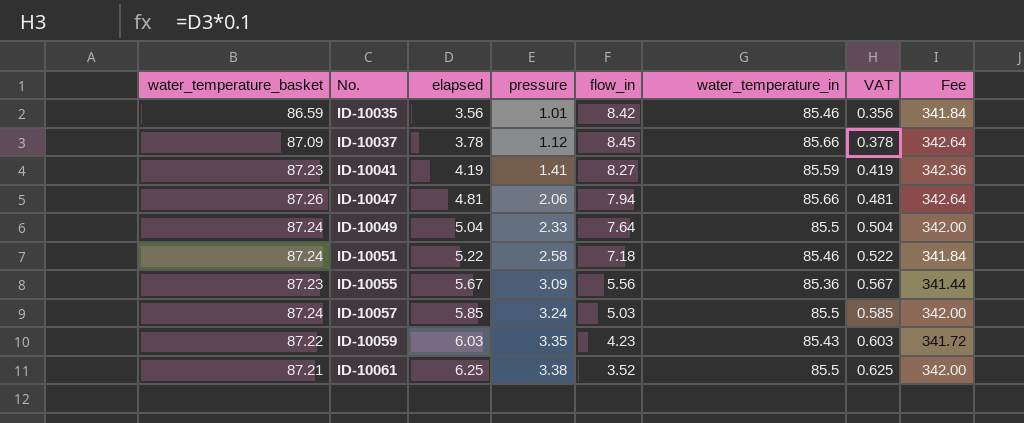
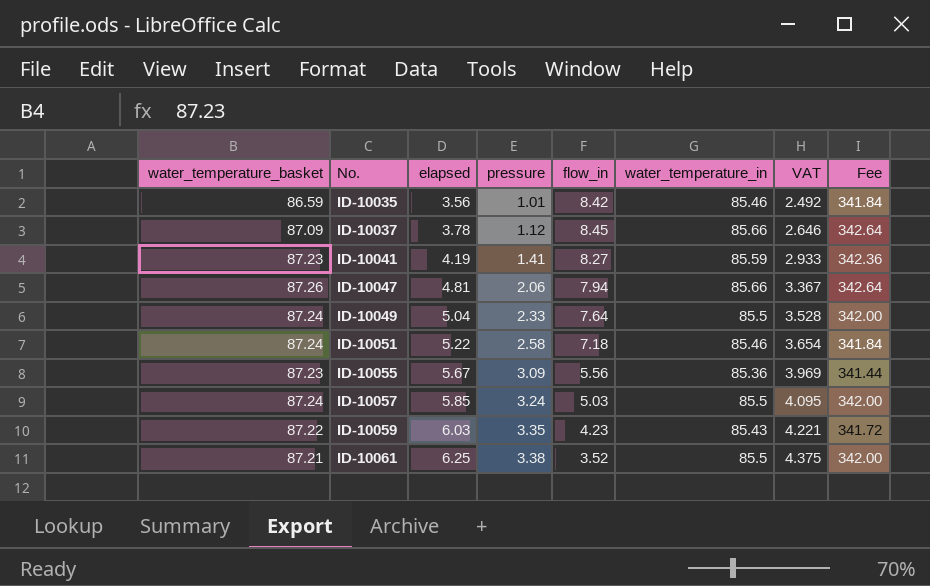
column VAT | formula: [elapsed] * 0.1 -> [elapsed] * 0.7

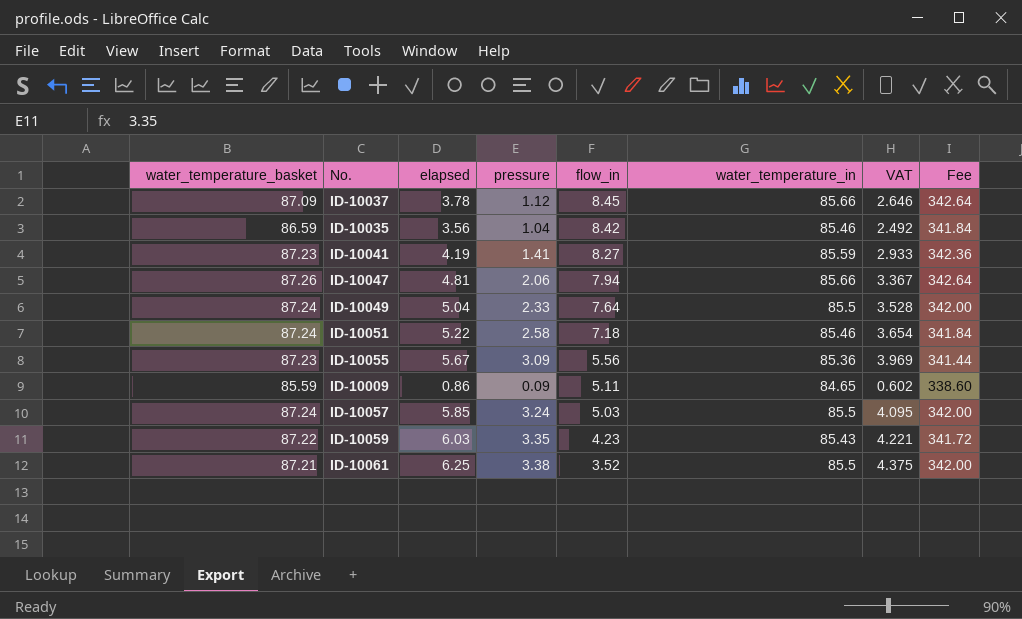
row order: No. ascending -> flow_in descending
ID-10035 | pressure: 1.01 -> 1.04
row ID-10009: none -> 85.59 | 0.86 | 0.09 | 5.11 | 84.65 | 0.602 | 338.60

